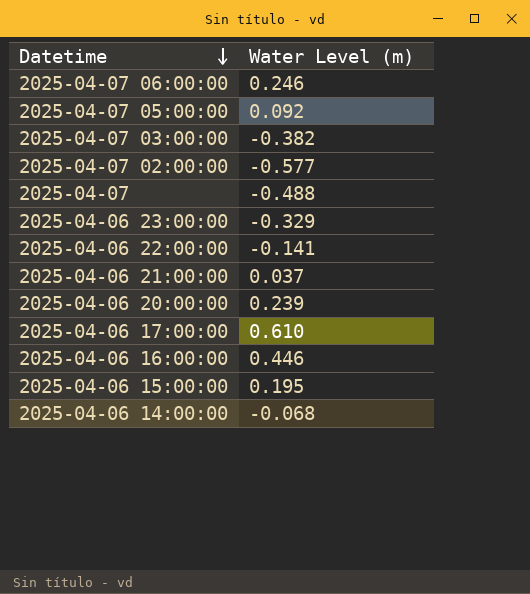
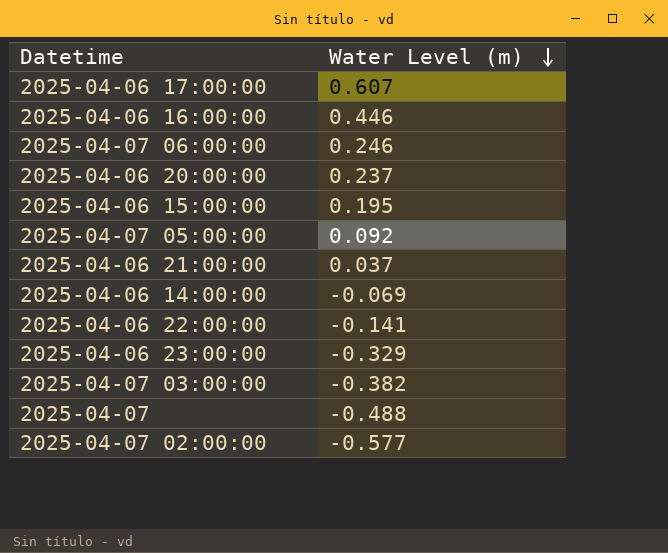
row order: Datetime descending -> Water Level (m) descending
2025-04-06 17:00:00 | Water Level (m): 0.610 -> 0.607
2025-04-06 20:00:00 | Water Level (m): 0.239 -> 0.237
2025-04-06 14:00:00 | Water Level (m): -0.068 -> -0.069

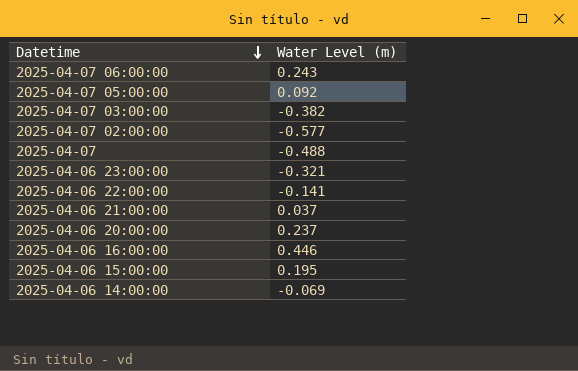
row order: Water Level (m) descending -> Datetime descending
row 2025-04-06 17:00:00: 0.607 -> none
2025-04-07 06:00:00 | Water Level (m): 0.246 -> 0.243
2025-04-06 23:00:00 | Water Level (m): -0.329 -> -0.321

